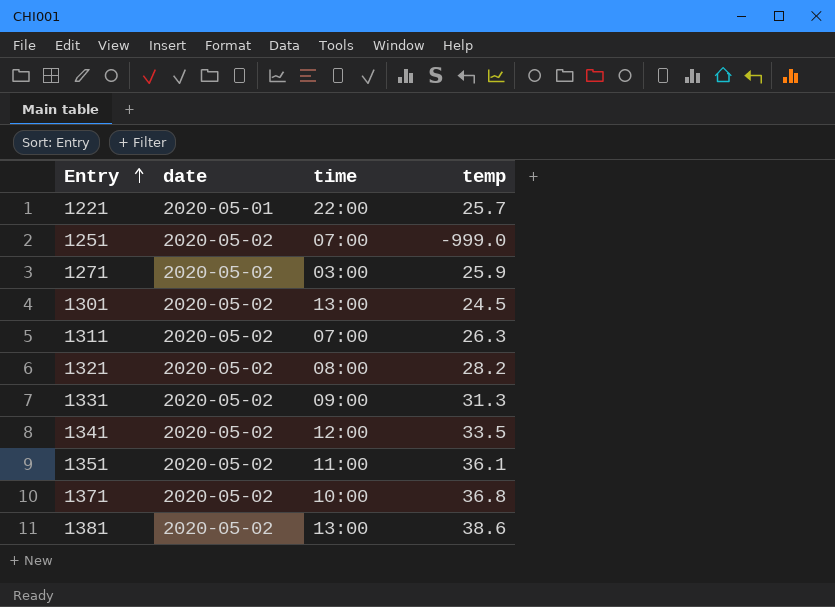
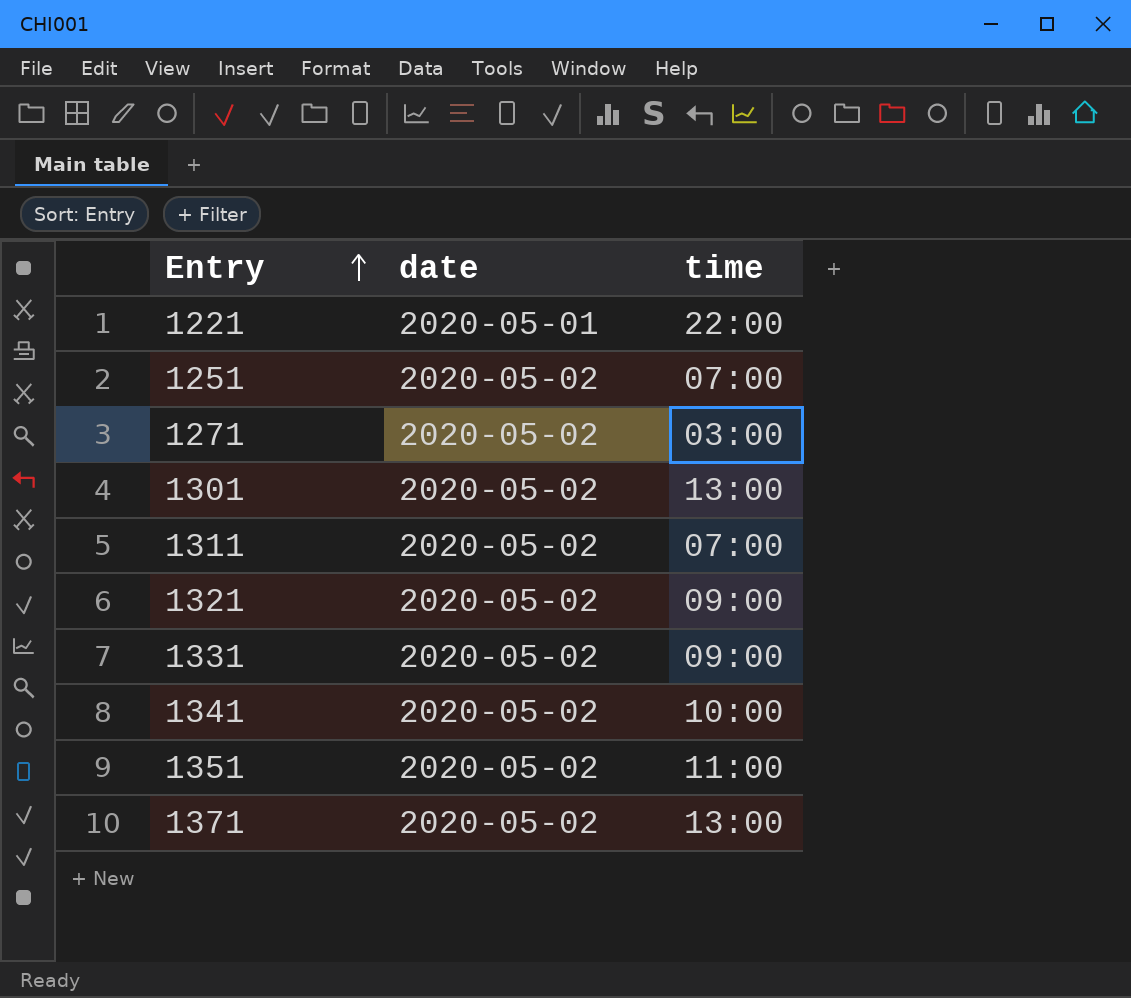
column temp | position: 4 -> none
row 1381: 2020-05-02 | 13:00 | 38.6 -> none
1321 | time: 08:00 -> 09:00
1341 | time: 12:00 -> 10:00
1371 | time: 10:00 -> 13:00

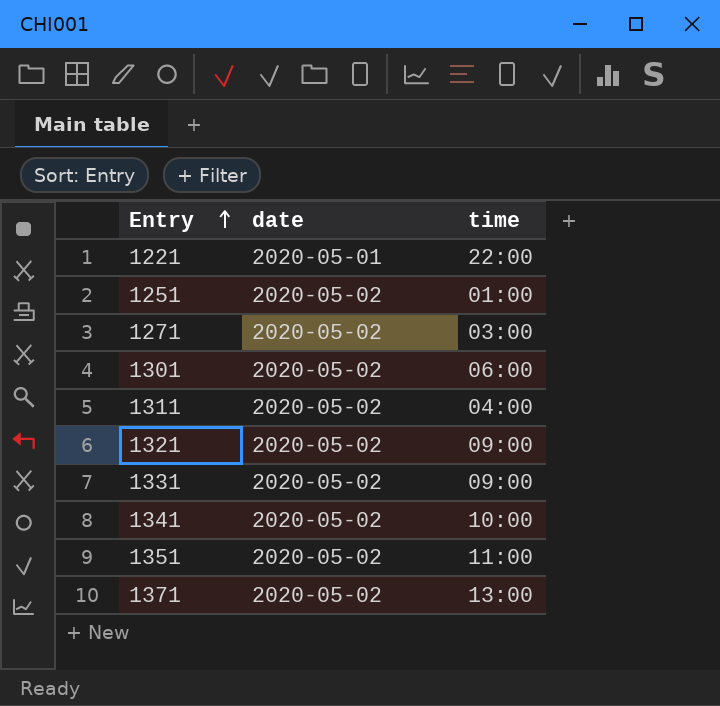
1251 | time: 07:00 -> 01:00
1301 | time: 13:00 -> 06:00
1311 | time: 07:00 -> 04:00

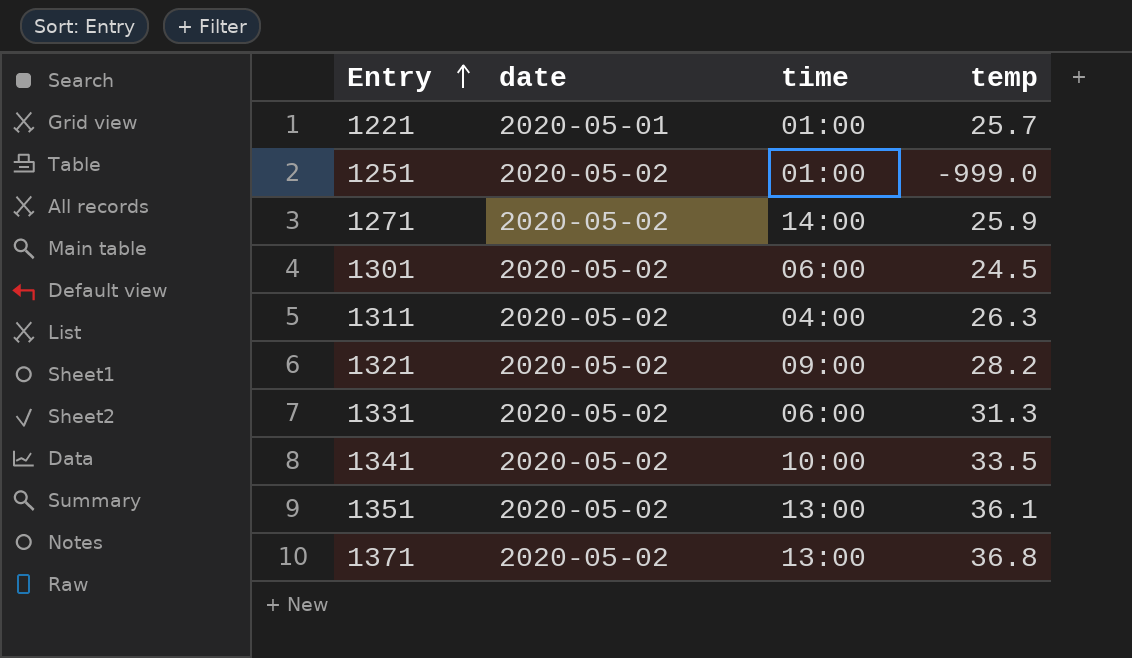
column temp | position: none -> 4
1221 | time: 22:00 -> 01:00
1271 | time: 03:00 -> 14:00
1331 | time: 09:00 -> 06:00
1351 | time: 11:00 -> 13:00

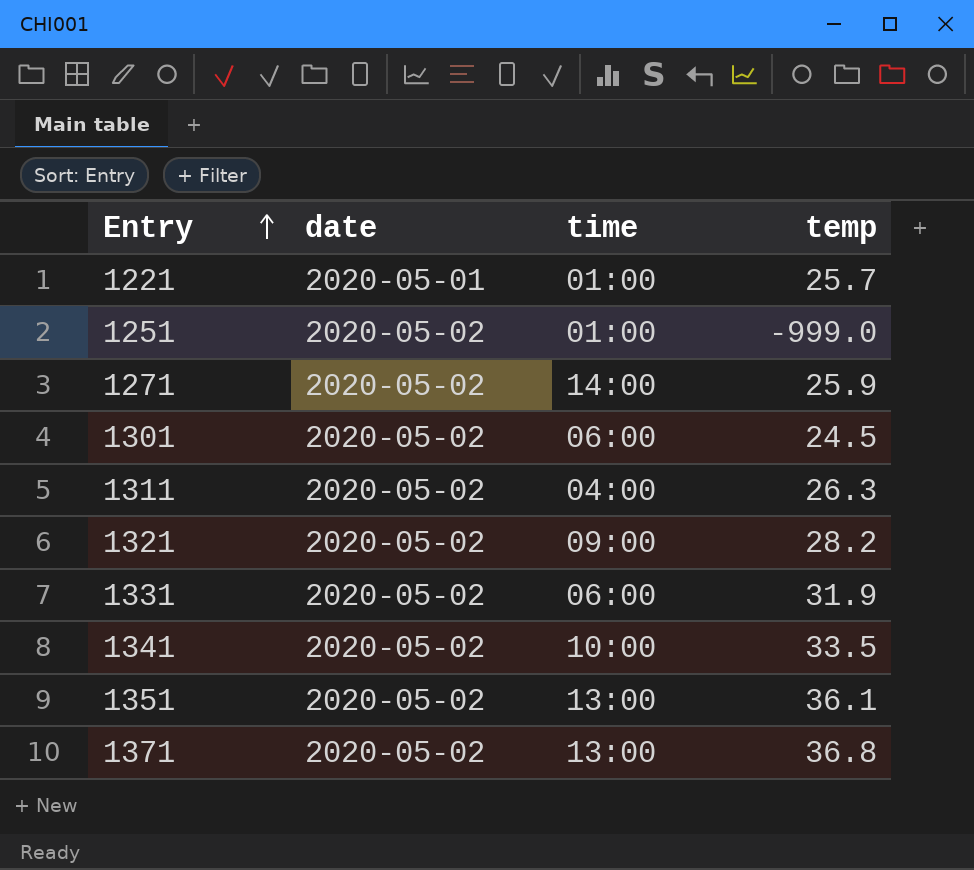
1331 | temp: 31.3 -> 31.9

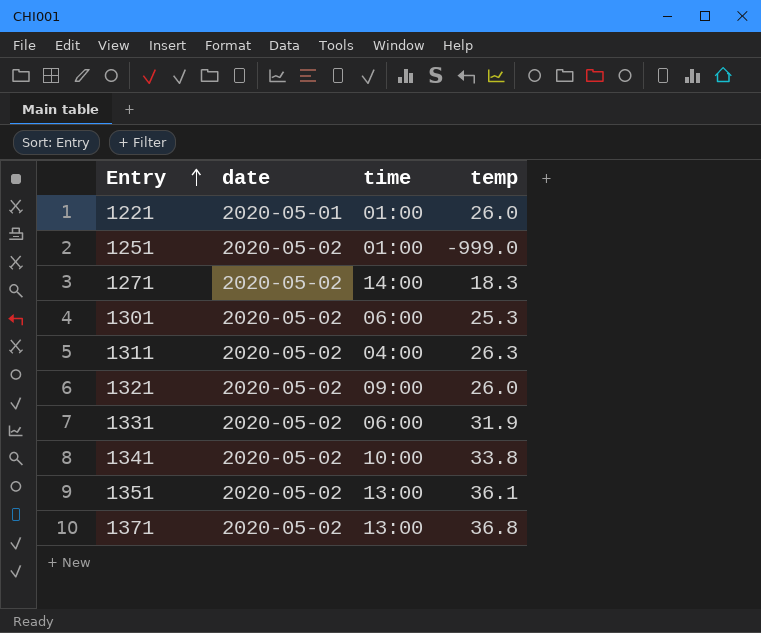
1221 | temp: 25.7 -> 26.0
1271 | temp: 25.9 -> 18.3
1301 | temp: 24.5 -> 25.3
1321 | temp: 28.2 -> 26.0
1341 | temp: 33.5 -> 33.8

